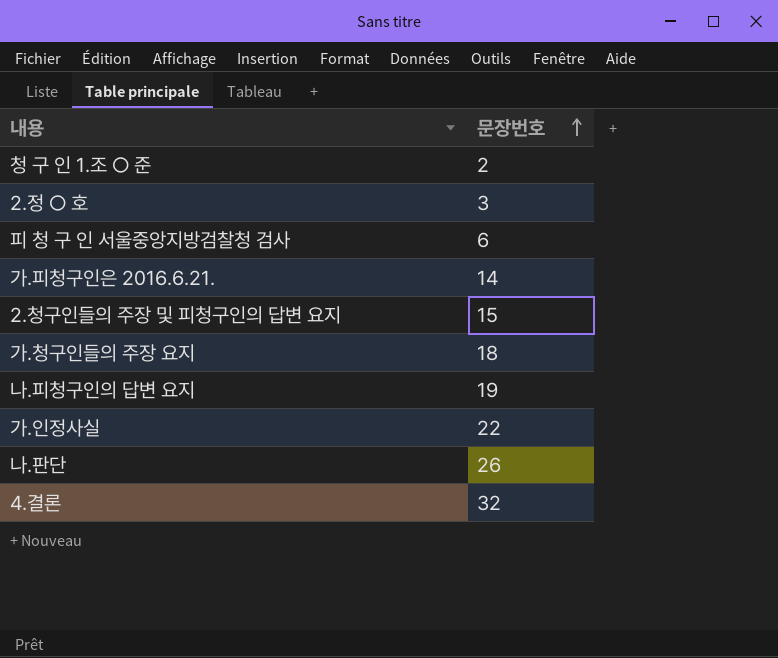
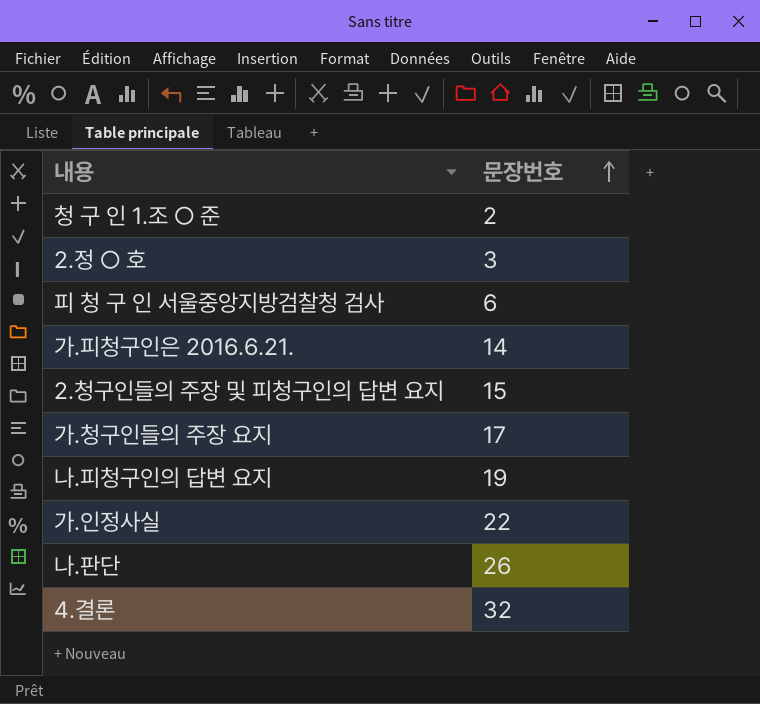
가.청구인들의 주장 요지 | 문장번호: 18 -> 17

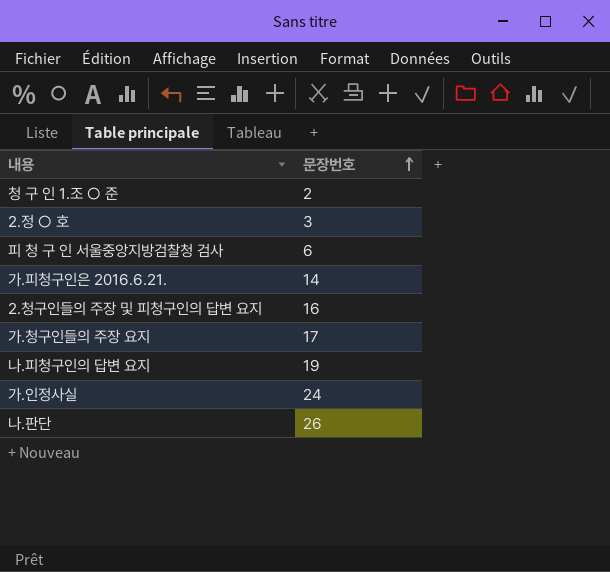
row 4.결론: 32 -> none
2.청구인들의 주장 및 피청구인의 답변 요지 | 문장번호: 15 -> 16
가.인정사실 | 문장번호: 22 -> 24

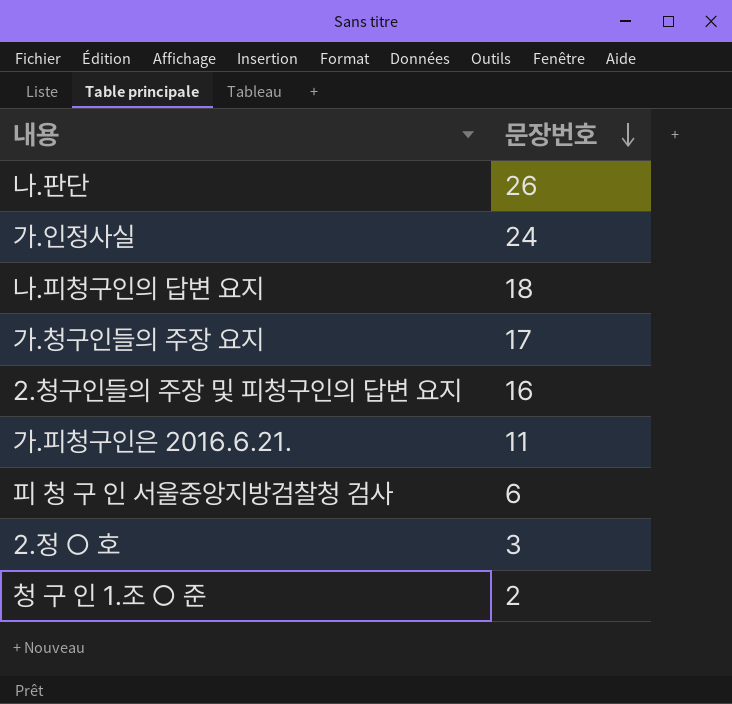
row order: 문장번호 ascending -> 문장번호 descending
나.피청구인의 답변 요지 | 문장번호: 19 -> 18
가.피청구인은 2016.6.21. | 문장번호: 14 -> 11

